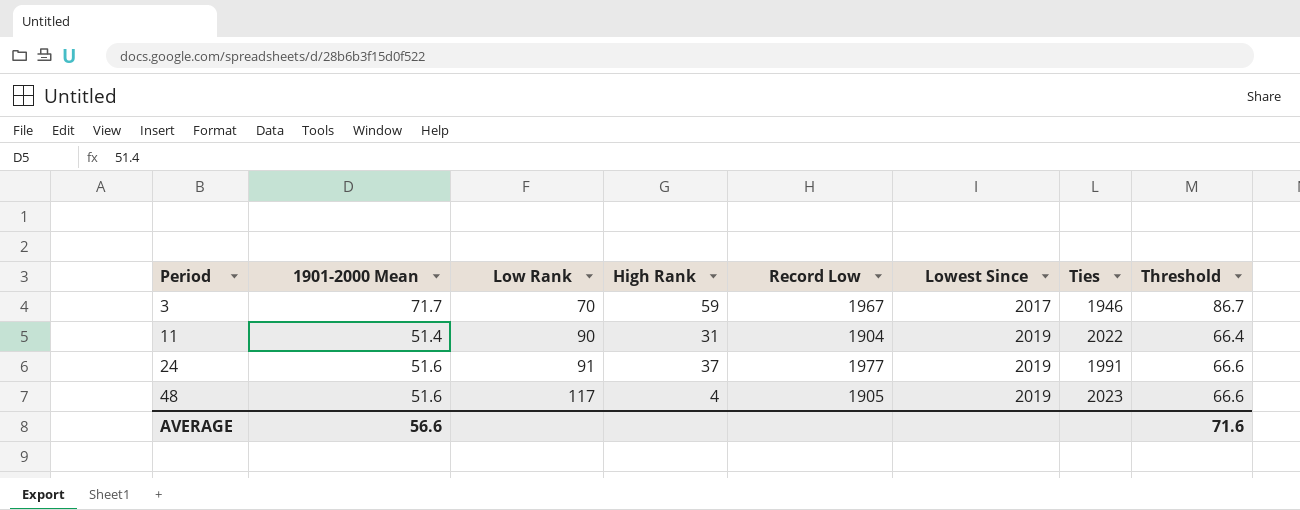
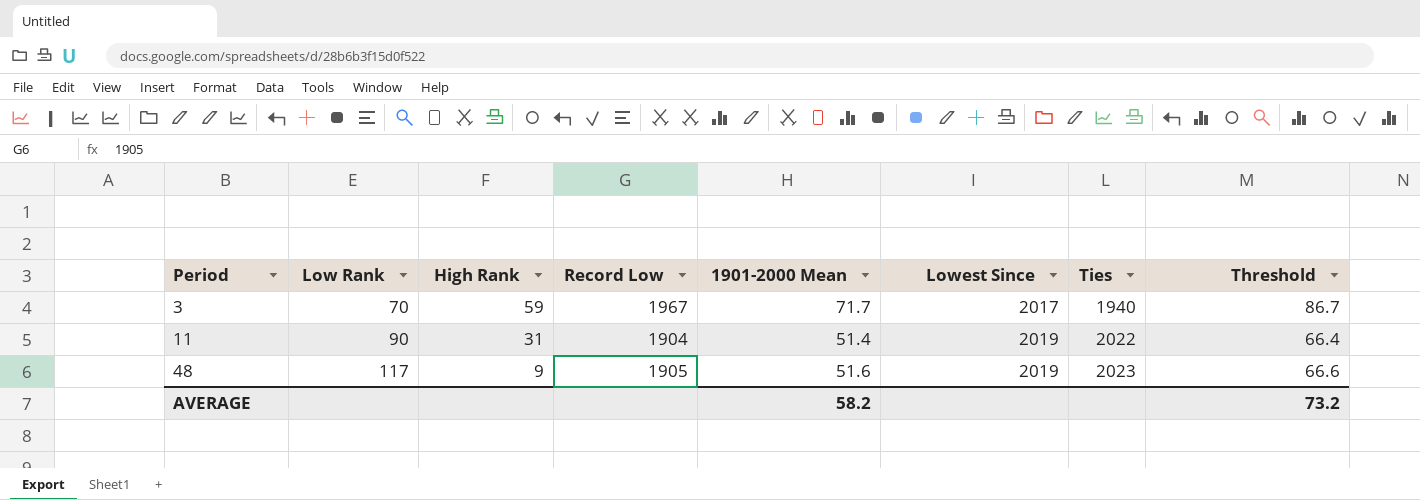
column 1901-2000 Mean | position: 2 -> 5
row 24: 51.6 | 91 | 37 | 1977 | 2019 | 1991 | 66.6 -> none
3 | Ties: 1946 -> 1940
48 | High Rank: 4 -> 9
AVERAGE | 1901-2000 Mean: 56.6 -> 58.2
AVERAGE | Threshold: 71.6 -> 73.2

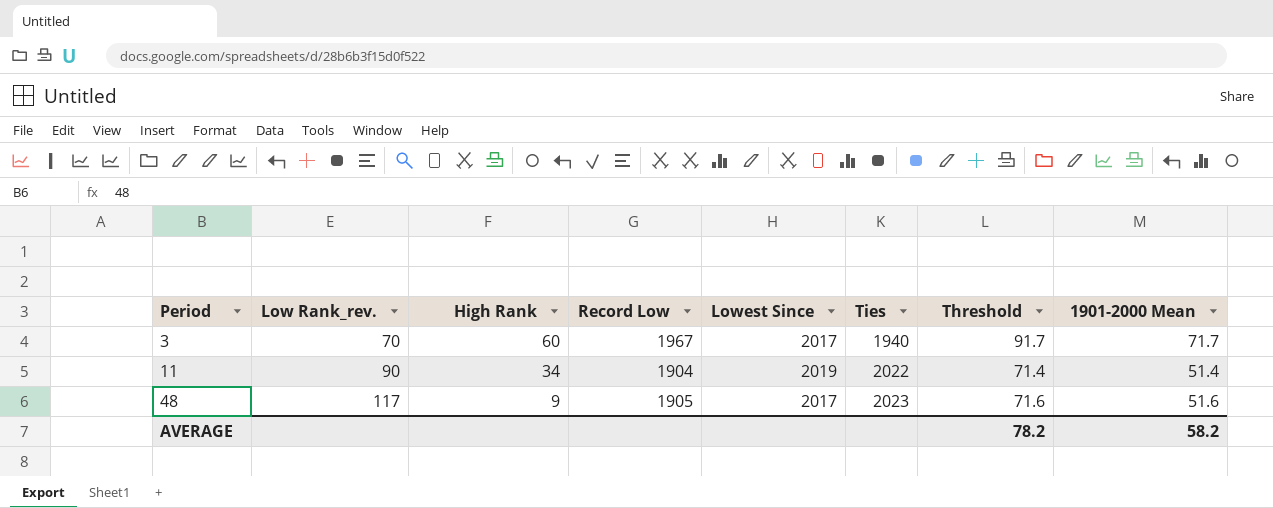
column name: Low Rank -> Low Rank_rev.
column Threshold | formula: [1901-2000 Mean] + 15 -> [1901-2000 Mean] + 20
column 1901-2000 Mean | position: 5 -> 8
3 | High Rank: 59 -> 60
11 | High Rank: 31 -> 34
48 | Lowest Since: 2019 -> 2017
AVERAGE | Threshold: 73.2 -> 78.2

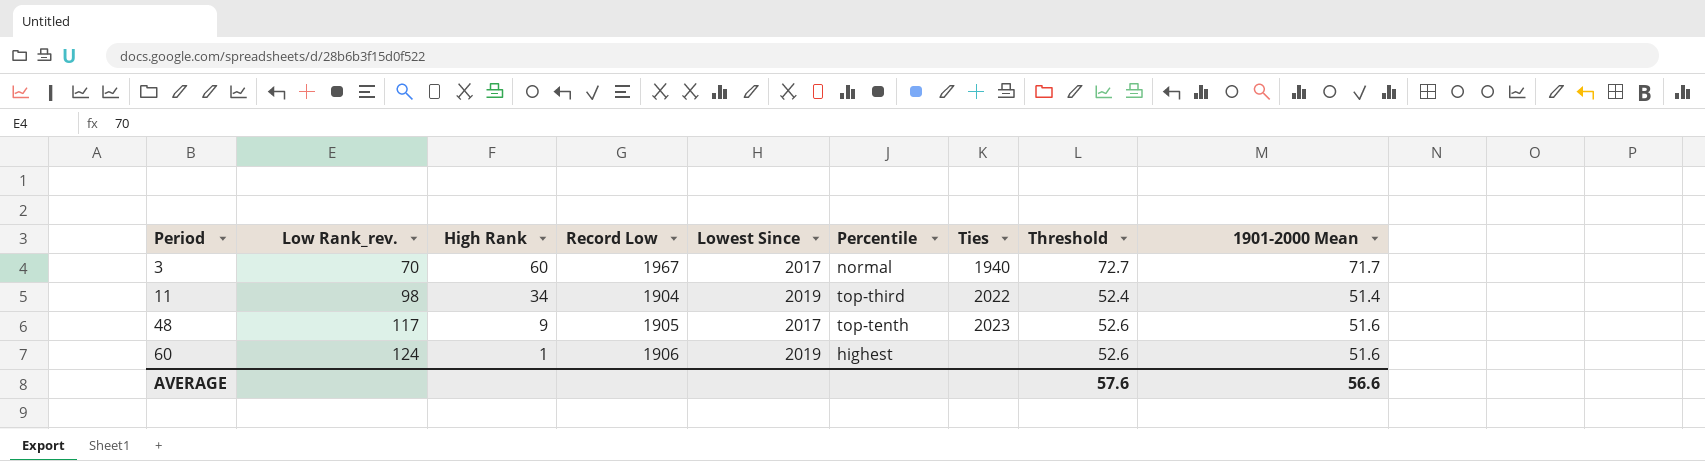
column Percentile | position: none -> 6
column Threshold | formula: [1901-2000 Mean] + 20 -> [1901-2000 Mean] + 1
11 | Low Rank_rev.: 90 -> 98
row 60: none -> 124 | 1 | 1906 | 2019 | highest | none | 52.6 | 51.6
AVERAGE | Threshold: 78.2 -> 57.6
AVERAGE | 1901-2000 Mean: 58.2 -> 56.6

